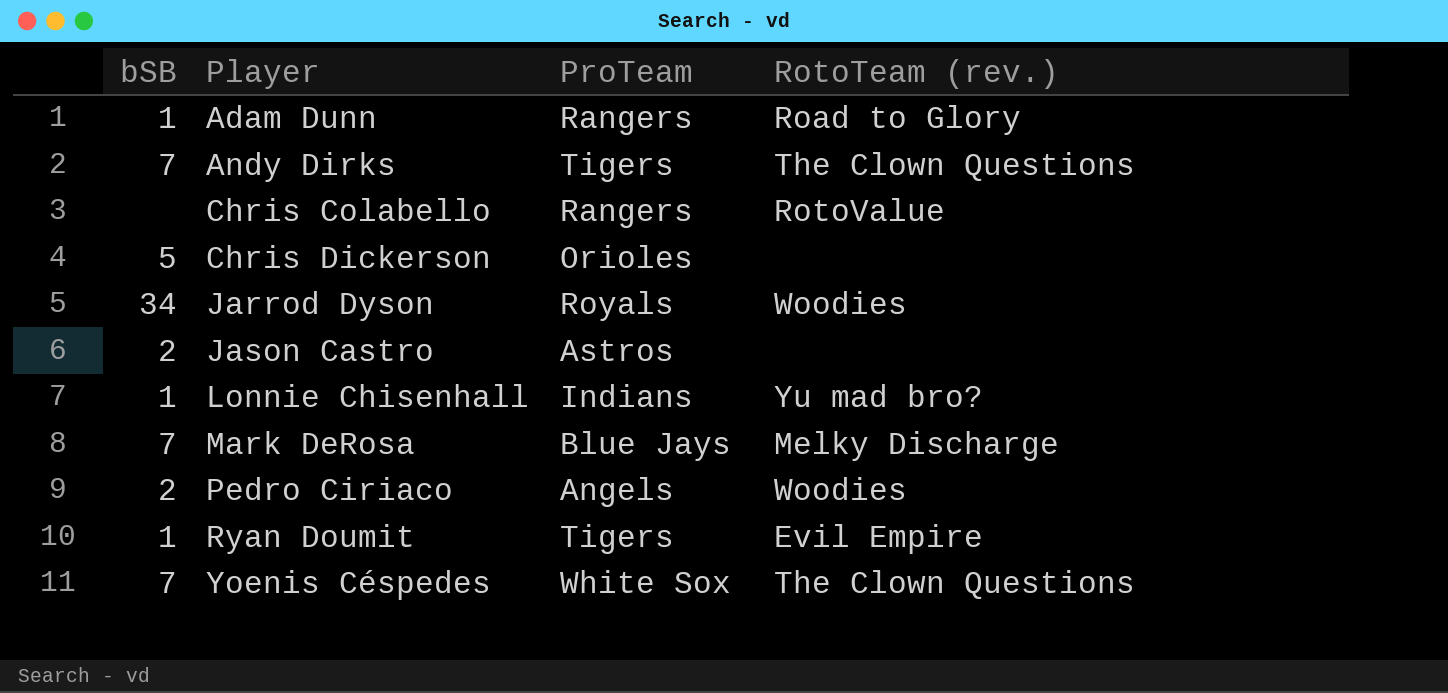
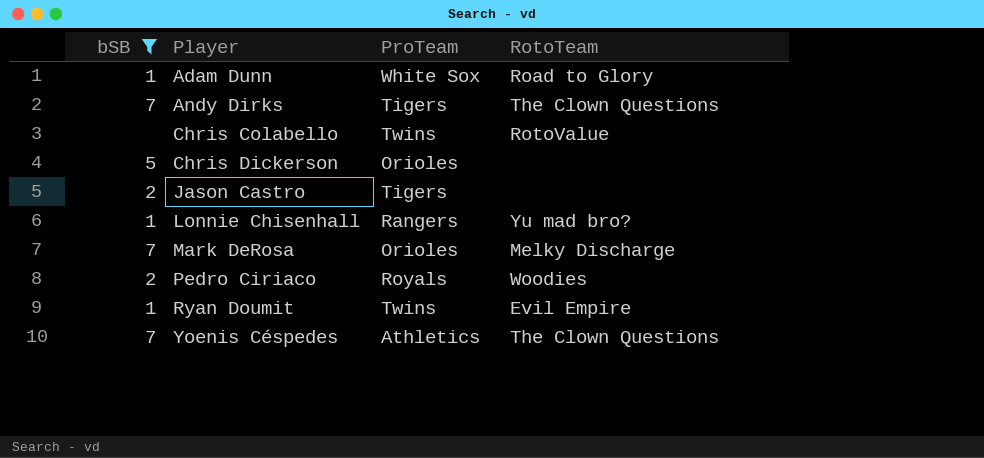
filter: none -> bSB != 34
column name: RotoTeam (rev.) -> RotoTeam
Adam Dunn | ProTeam: Rangers -> White Sox
Chris Colabello | ProTeam: Rangers -> Twins
Jason Castro | ProTeam: Astros -> Tigers
Lonnie Chisenhall | ProTeam: Indians -> Rangers
Mark DeRosa | ProTeam: Blue Jays -> Orioles
Pedro Ciriaco | ProTeam: Angels -> Royals
Ryan Doumit | ProTeam: Tigers -> Twins
Yoenis Céspedes | ProTeam: White Sox -> Athletics

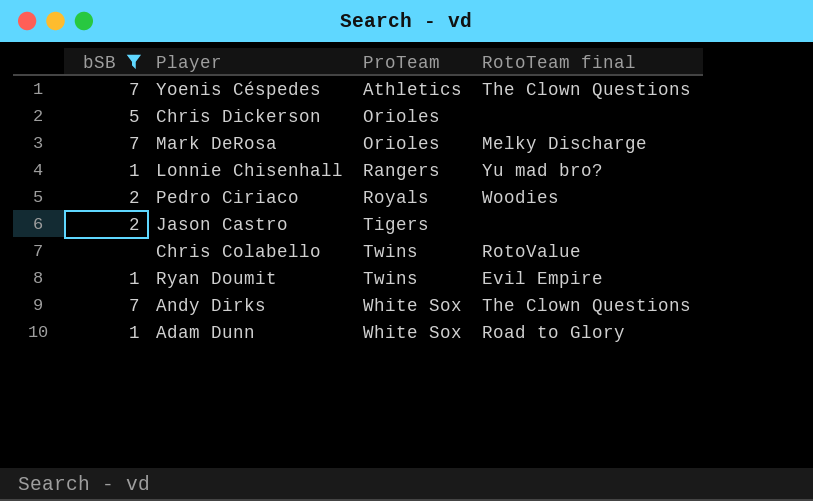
row order: Player ascending -> ProTeam ascending
column name: RotoTeam -> RotoTeam final
Andy Dirks | ProTeam: Tigers -> White Sox

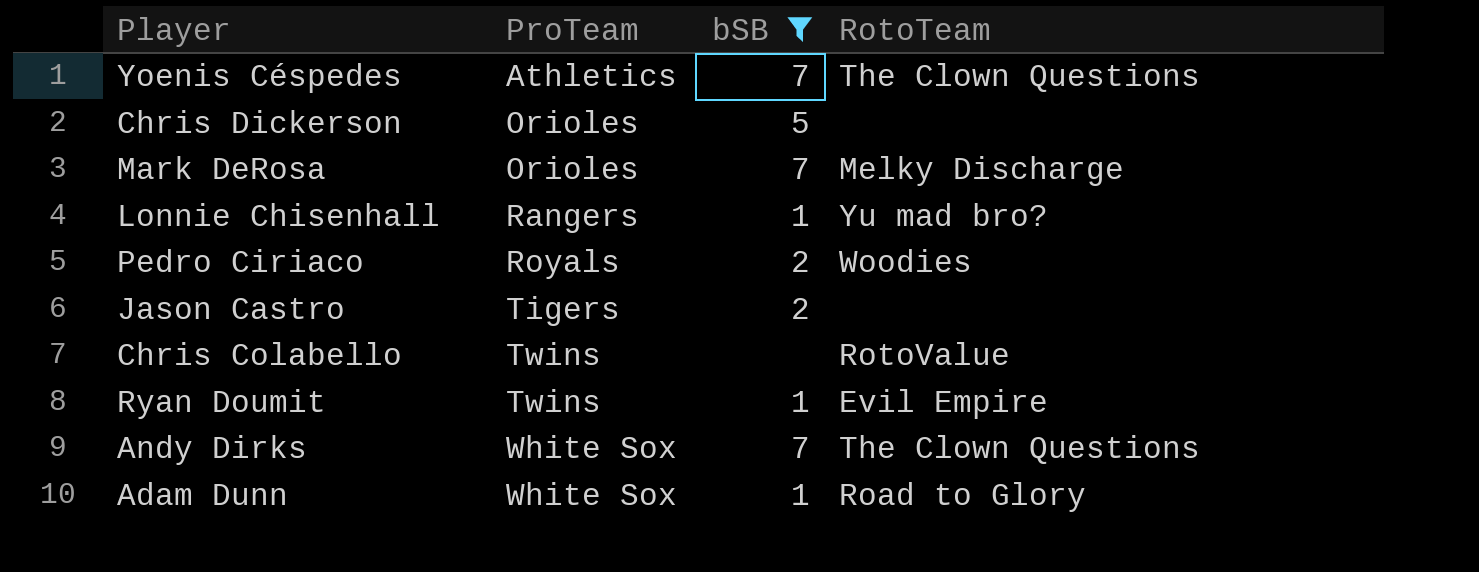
column bSB | position: 1 -> 3
column name: RotoTeam final -> RotoTeam

